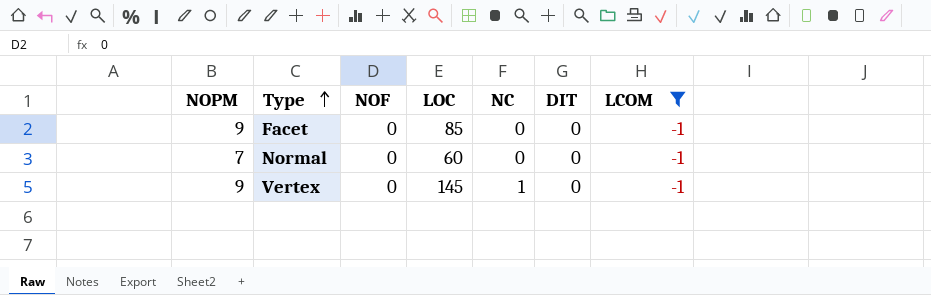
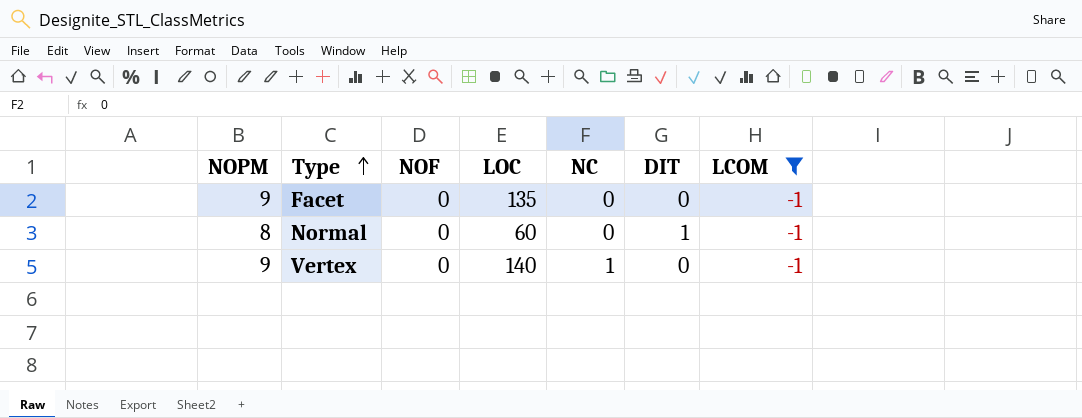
Facet | LOC: 85 -> 135
Normal | NOPM: 7 -> 8
Normal | DIT: 0 -> 1
Vertex | LOC: 145 -> 140

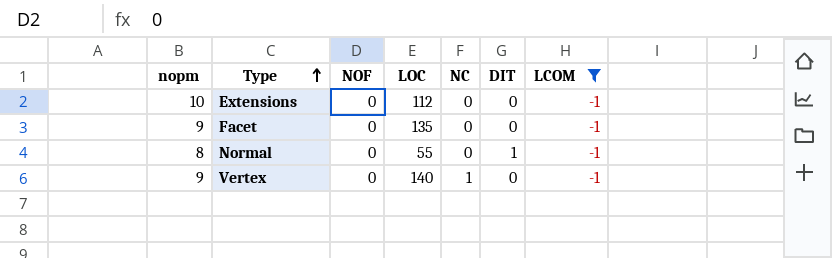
column name: NOPM -> nopm
row Extensions: none -> 10 | 0 | 112 | 0 | 0 | -1
Normal | LOC: 60 -> 55

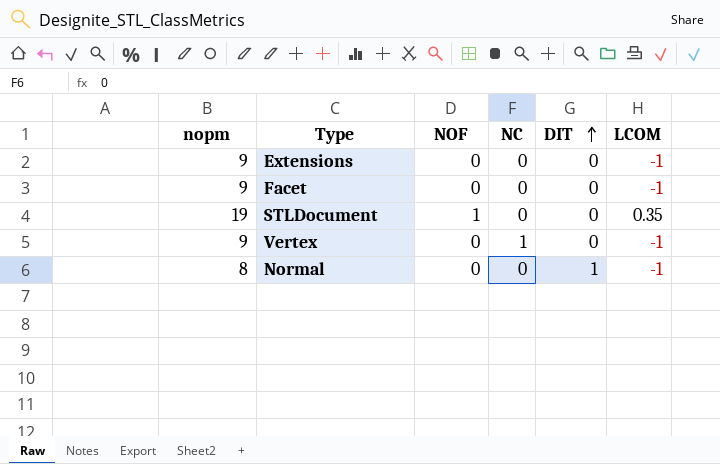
filter: LCOM = -1 -> none
row order: Type ascending -> DIT ascending
column LOC | position: 4 -> none
Extensions | nopm: 10 -> 9

